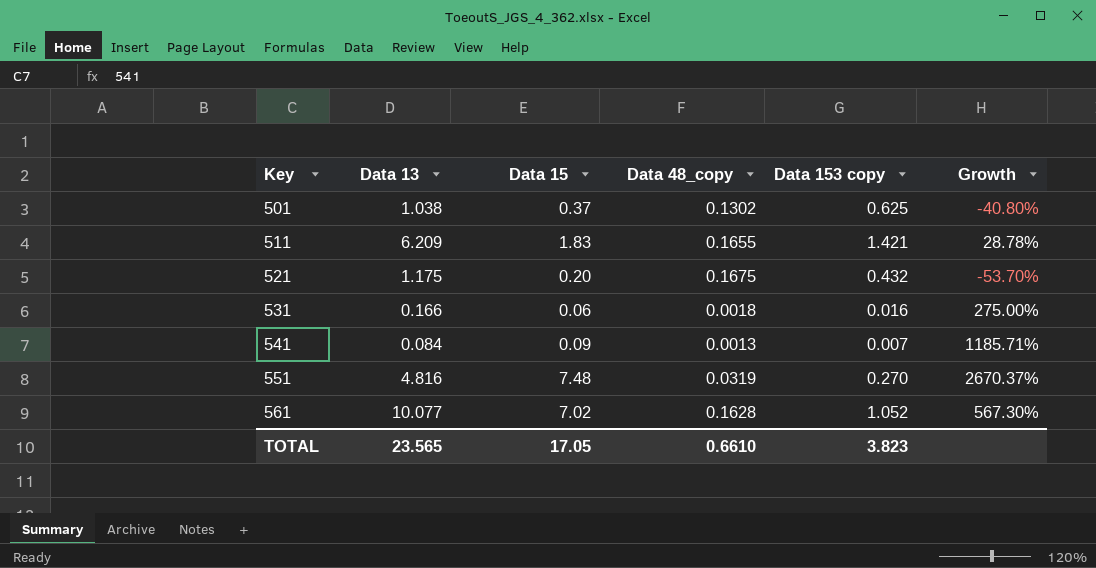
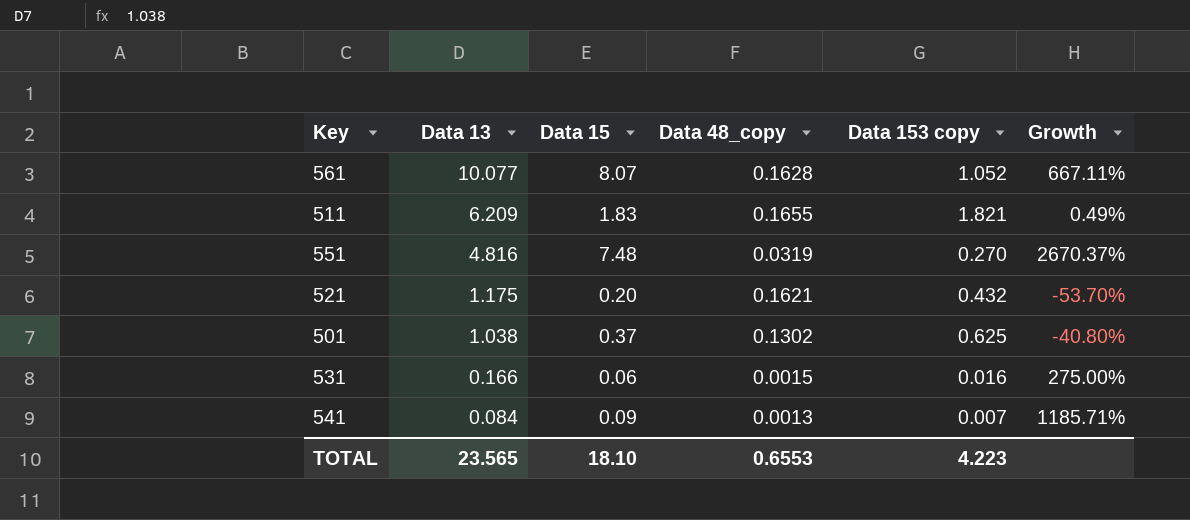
row order: Key ascending -> Data 13 descending
561 | Data 15: 7.02 -> 8.07
561 | Growth: 567.30% -> 667.11%
511 | Data 153 copy: 1.421 -> 1.821
511 | Growth: 28.78% -> 0.49%
521 | Data 48_copy: 0.1675 -> 0.1621
531 | Data 48_copy: 0.0018 -> 0.0015
TOTAL | Data 15: 17.05 -> 18.10
TOTAL | Data 48_copy: 0.6610 -> 0.6553
TOTAL | Data 153 copy: 3.823 -> 4.223

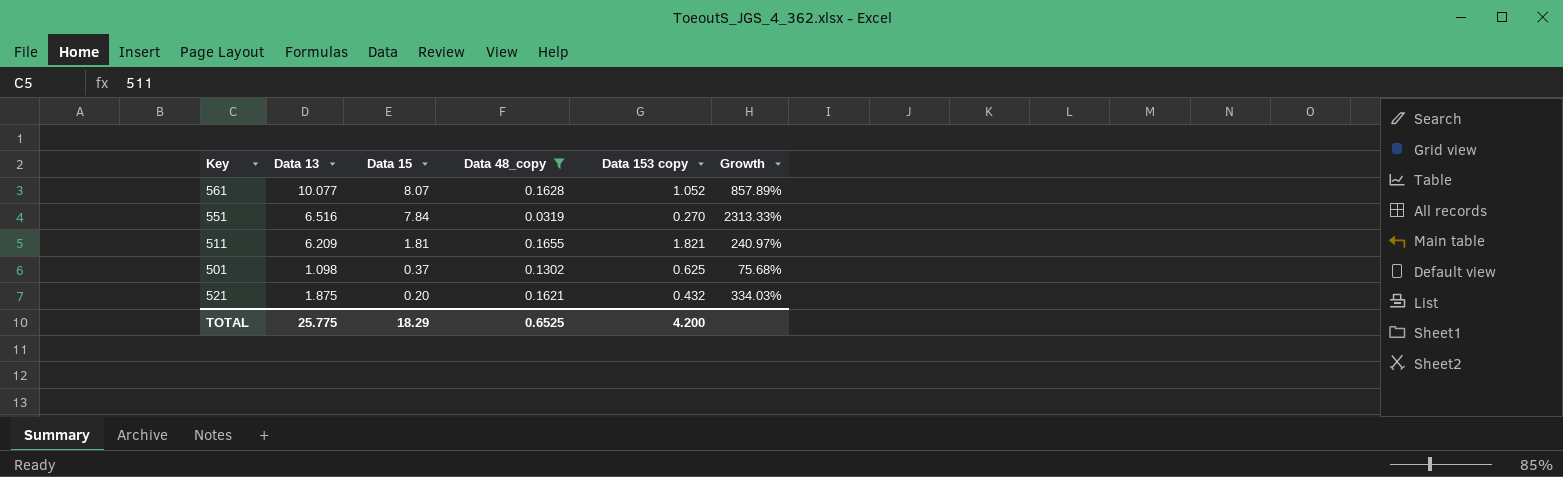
filter: none -> Data 48_copy >= 0.0319
row order: Data 13 descending -> Data 15 descending
column Growth | formula: ([Data 15] - [Data 153 copy]) / [Data 153 copy] -> ([Data 13] - [Data 153 copy]) / [Data 153 copy]
551 | Data 13: 4.816 -> 6.516
551 | Data 15: 7.48 -> 7.84
511 | Data 15: 1.83 -> 1.81
501 | Data 13: 1.038 -> 1.098
521 | Data 13: 1.175 -> 1.875
TOTAL | Data 13: 23.565 -> 25.775
TOTAL | Data 15: 18.10 -> 18.29
TOTAL | Data 48_copy: 0.6553 -> 0.6525
TOTAL | Data 153 copy: 4.223 -> 4.200

